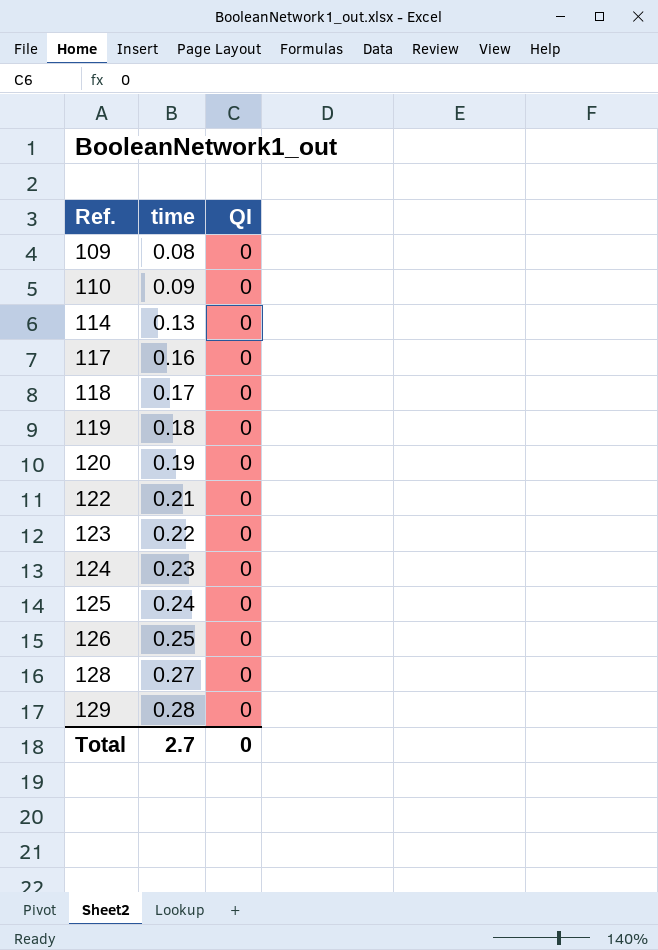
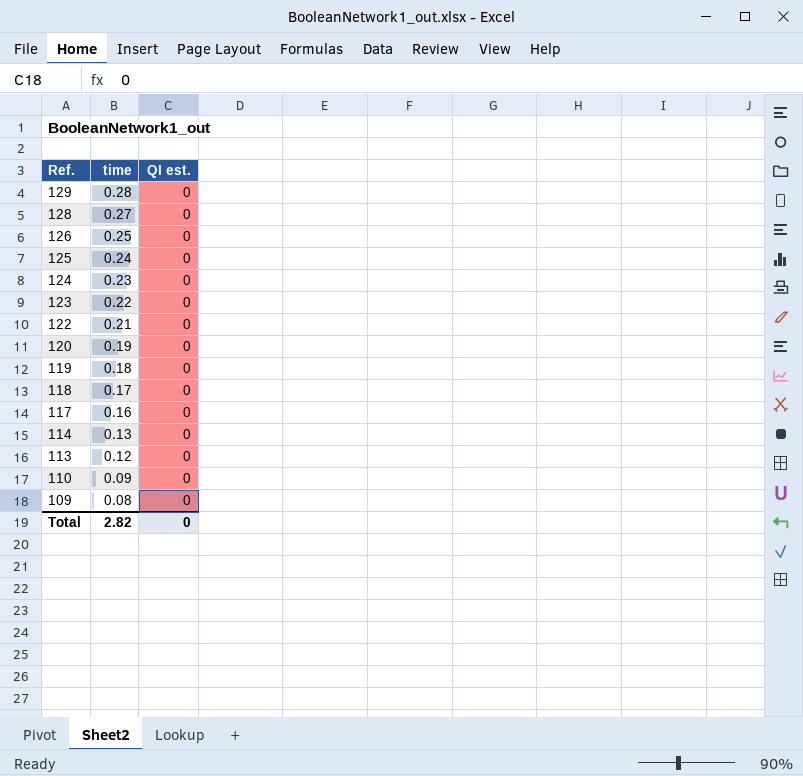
row order: Ref. ascending -> Ref. descending
column name: QI -> QI est.
row 113: none -> 0.12 | 0
Total | time: 2.7 -> 2.82

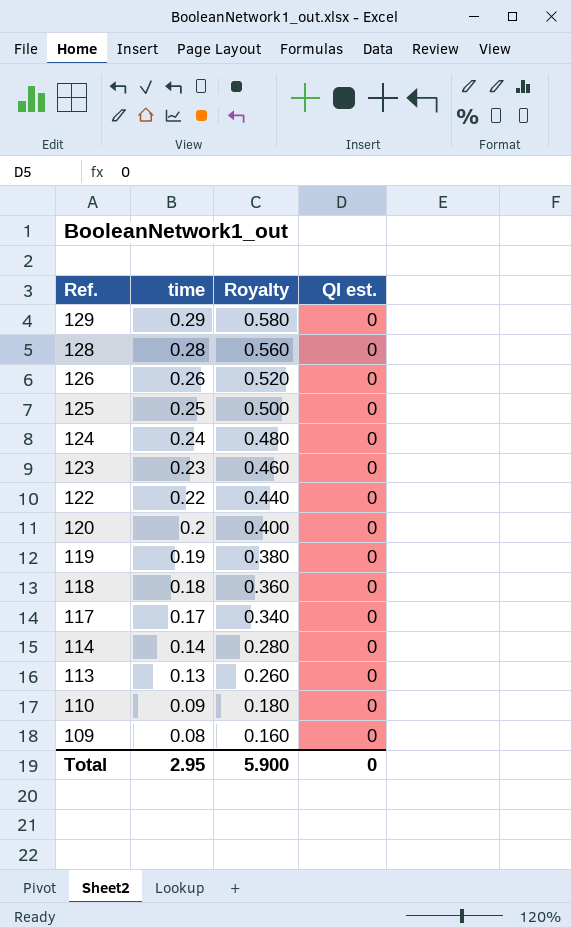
column Royalty | formula: none -> [time] * 2
129 | time: 0.28 -> 0.29
128 | time: 0.27 -> 0.28
126 | time: 0.25 -> 0.26
125 | time: 0.24 -> 0.25
124 | time: 0.23 -> 0.24
123 | time: 0.22 -> 0.23
122 | time: 0.21 -> 0.22
120 | time: 0.19 -> 0.2
119 | time: 0.18 -> 0.19
118 | time: 0.17 -> 0.18
117 | time: 0.16 -> 0.17
114 | time: 0.13 -> 0.14
113 | time: 0.12 -> 0.13
Total | time: 2.82 -> 2.95

